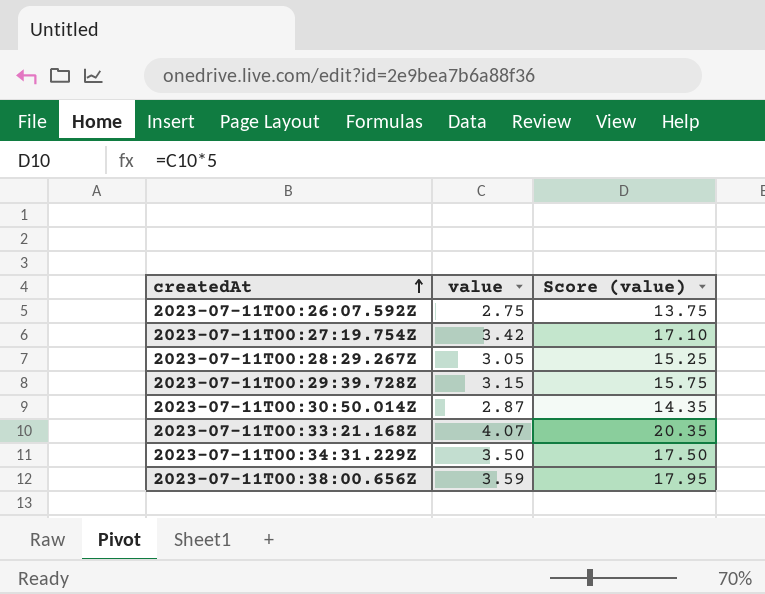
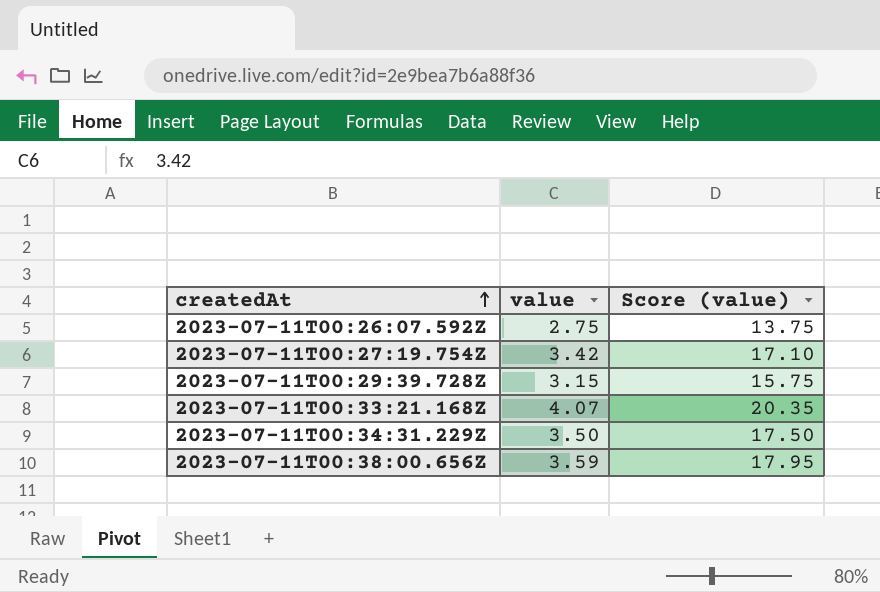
row 2023-07-11T00:28:29.267Z: 3.05 | 15.25 -> none
row 2023-07-11T00:30:50.014Z: 2.87 | 14.35 -> none

